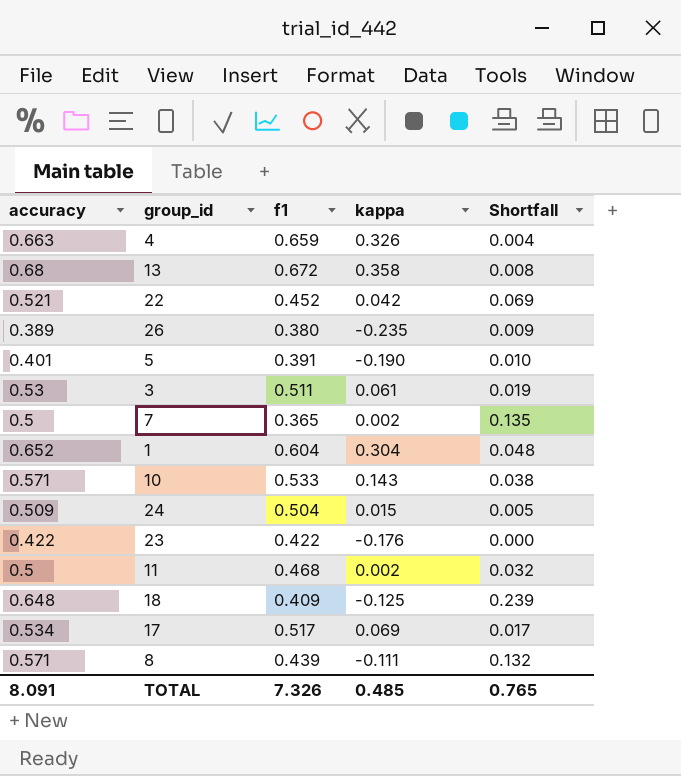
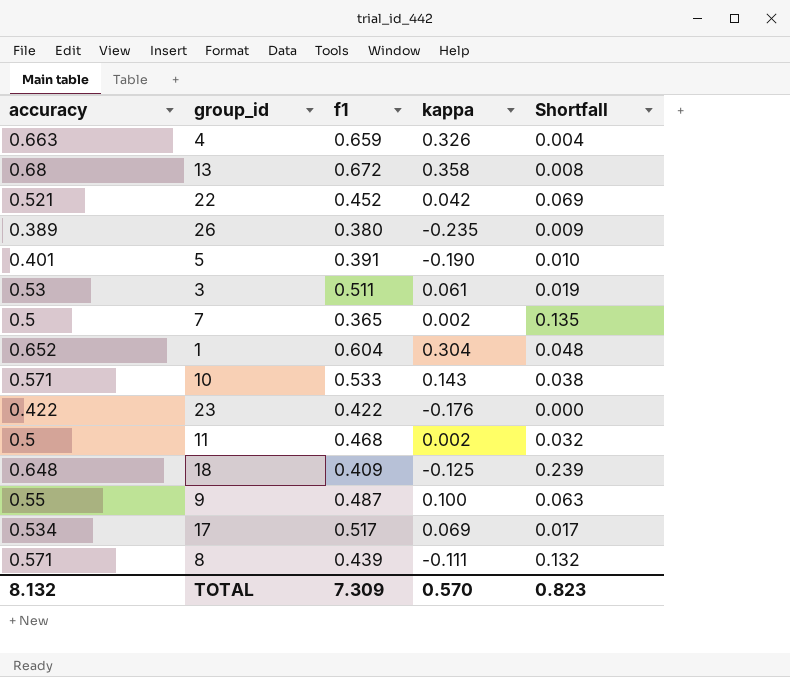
row 24: 0.509 | 0.504 | 0.015 | 0.005 -> none
row 9: none -> 0.55 | 0.487 | 0.100 | 0.063
TOTAL | accuracy: 8.091 -> 8.132
TOTAL | f1: 7.326 -> 7.309
TOTAL | kappa: 0.485 -> 0.570
TOTAL | Shortfall: 0.765 -> 0.823

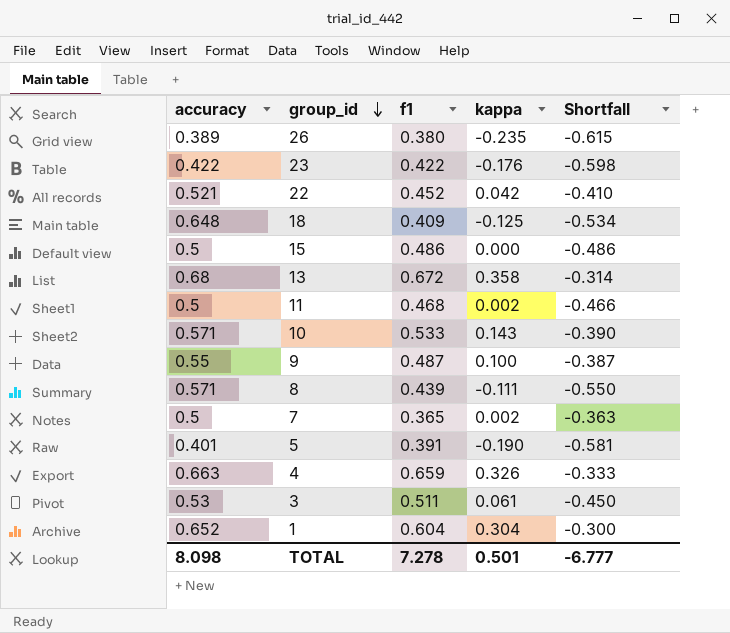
row order: none -> group_id descending
column Shortfall | formula: [accuracy] - [f1] -> [kappa] - [f1]
row 17: 0.534 | 0.517 | 0.069 | 0.017 -> none
row 15: none -> 0.5 | 0.486 | 0.000 | -0.486
TOTAL | accuracy: 8.132 -> 8.098
TOTAL | f1: 7.309 -> 7.278
TOTAL | kappa: 0.570 -> 0.501
TOTAL | Shortfall: 0.823 -> -6.777

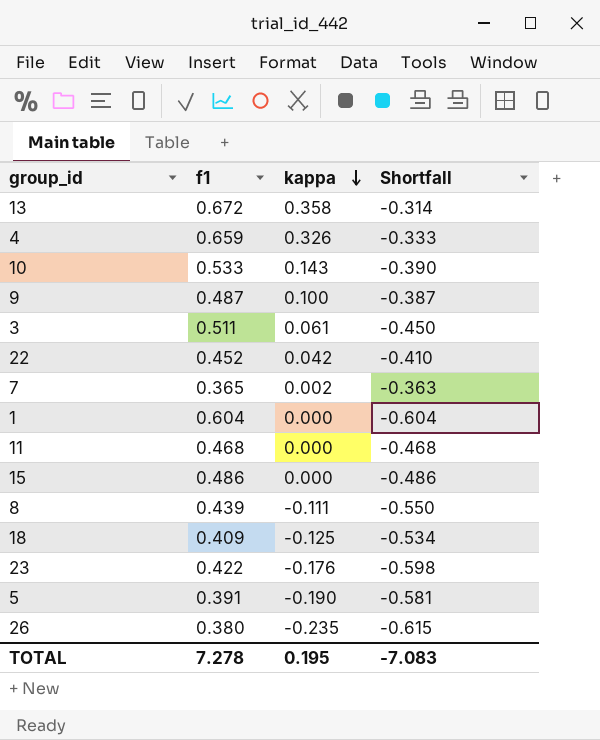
row order: group_id descending -> kappa descending
column accuracy | position: 1 -> none
1 | kappa: 0.304 -> 0.000
1 | Shortfall: -0.300 -> -0.604
11 | kappa: 0.002 -> 0.000
11 | Shortfall: -0.466 -> -0.468
TOTAL | kappa: 0.501 -> 0.195
TOTAL | Shortfall: -6.777 -> -7.083

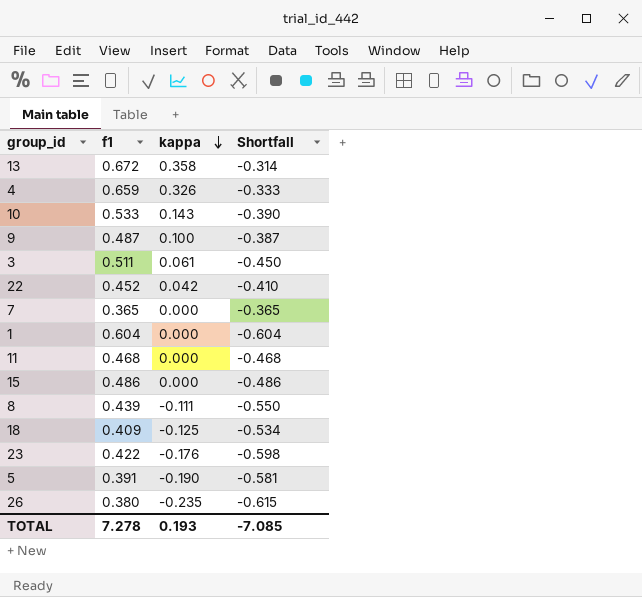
7 | kappa: 0.002 -> 0.000
7 | Shortfall: -0.363 -> -0.365
TOTAL | kappa: 0.195 -> 0.193
TOTAL | Shortfall: -7.083 -> -7.085

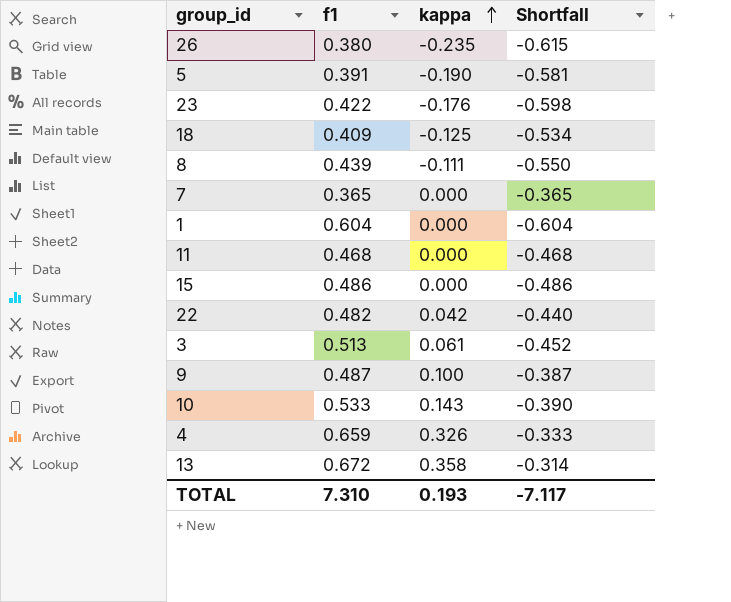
row order: kappa descending -> kappa ascending
22 | f1: 0.452 -> 0.482
22 | Shortfall: -0.410 -> -0.440
3 | f1: 0.511 -> 0.513
3 | Shortfall: -0.450 -> -0.452
TOTAL | f1: 7.278 -> 7.310
TOTAL | Shortfall: -7.085 -> -7.117

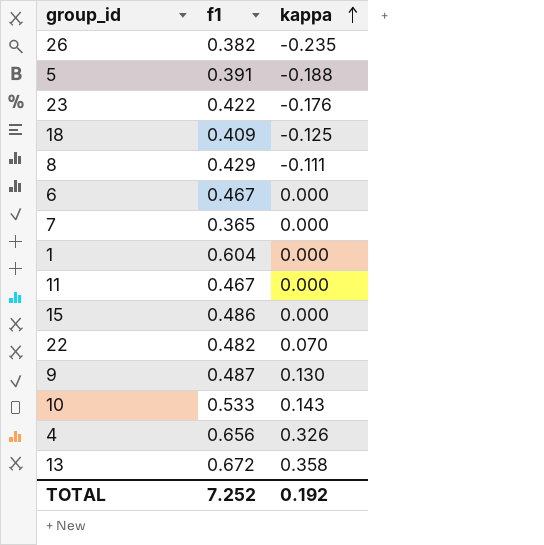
column Shortfall | formula: [kappa] - [f1] -> none
row 3: 0.513 | 0.061 | -0.452 -> none
26 | f1: 0.380 -> 0.382
5 | kappa: -0.190 -> -0.188
8 | f1: 0.439 -> 0.429
row 6: none -> 0.467 | 0.000
11 | f1: 0.468 -> 0.467
22 | kappa: 0.042 -> 0.070
9 | kappa: 0.100 -> 0.130
4 | f1: 0.659 -> 0.656
TOTAL | f1: 7.310 -> 7.252
TOTAL | kappa: 0.193 -> 0.192

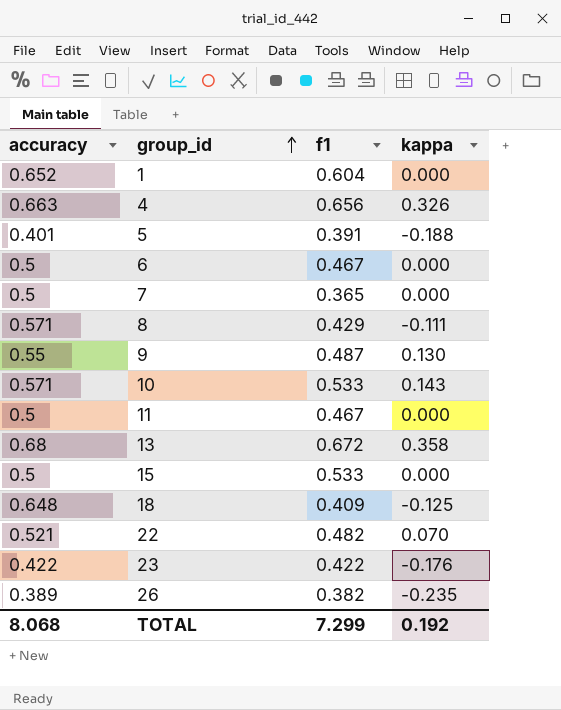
row order: kappa ascending -> group_id ascending
column accuracy | position: none -> 1
15 | f1: 0.486 -> 0.533
TOTAL | f1: 7.252 -> 7.299

